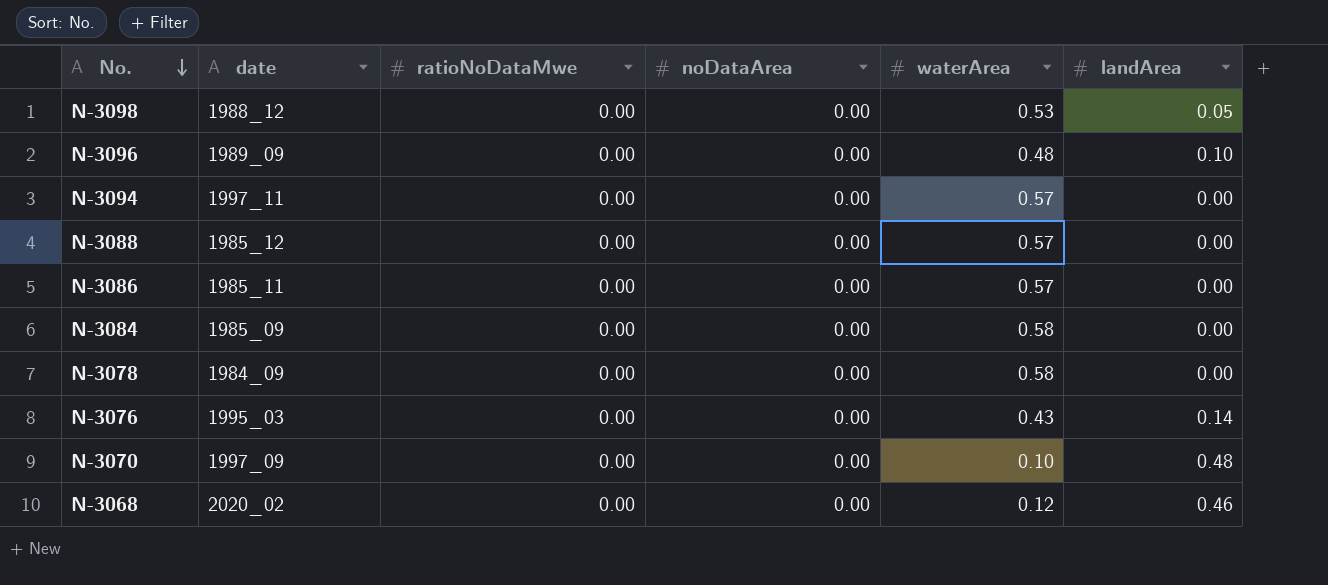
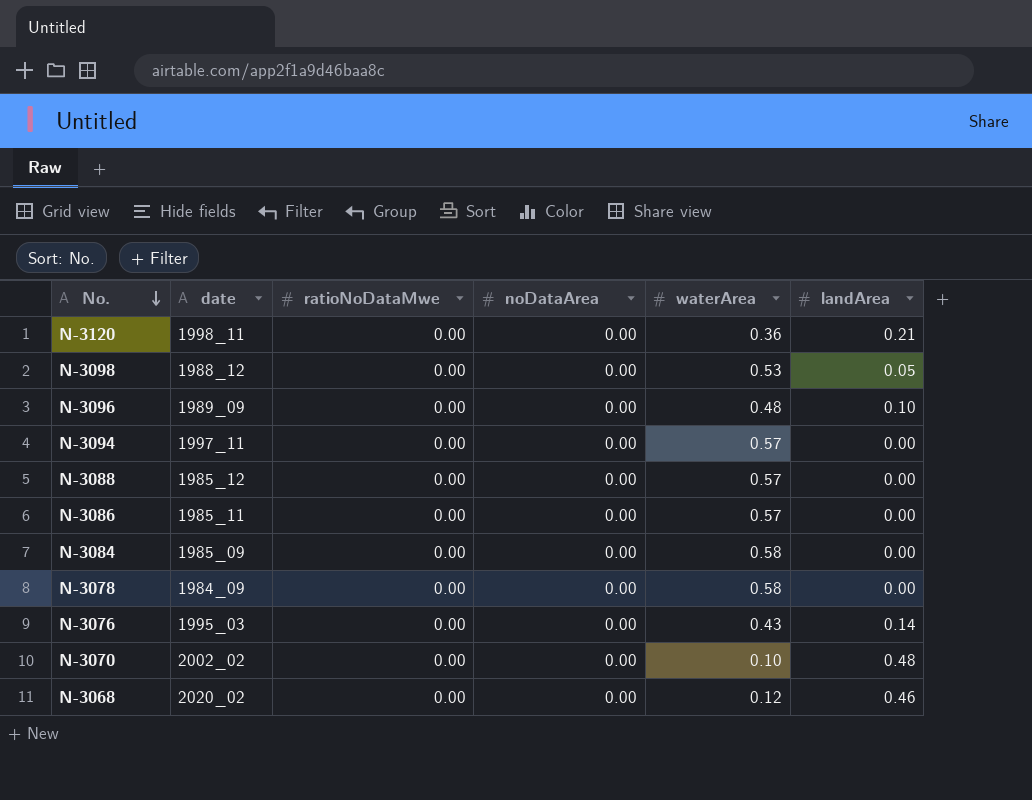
row N-3120: none -> 1998_11 | 0.00 | 0.00 | 0.36 | 0.21
N-3070 | date: 1997_09 -> 2002_02

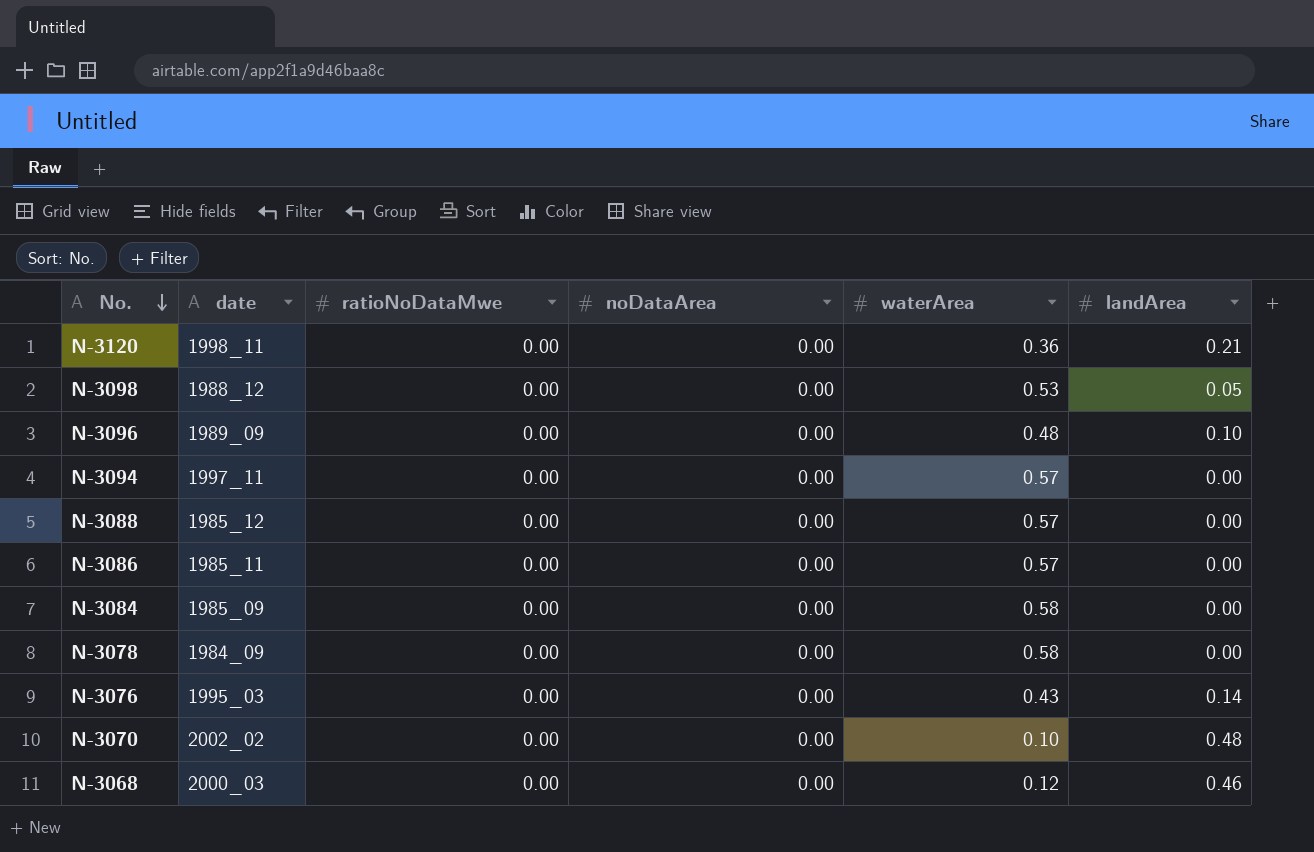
N-3068 | date: 2020_02 -> 2000_03

